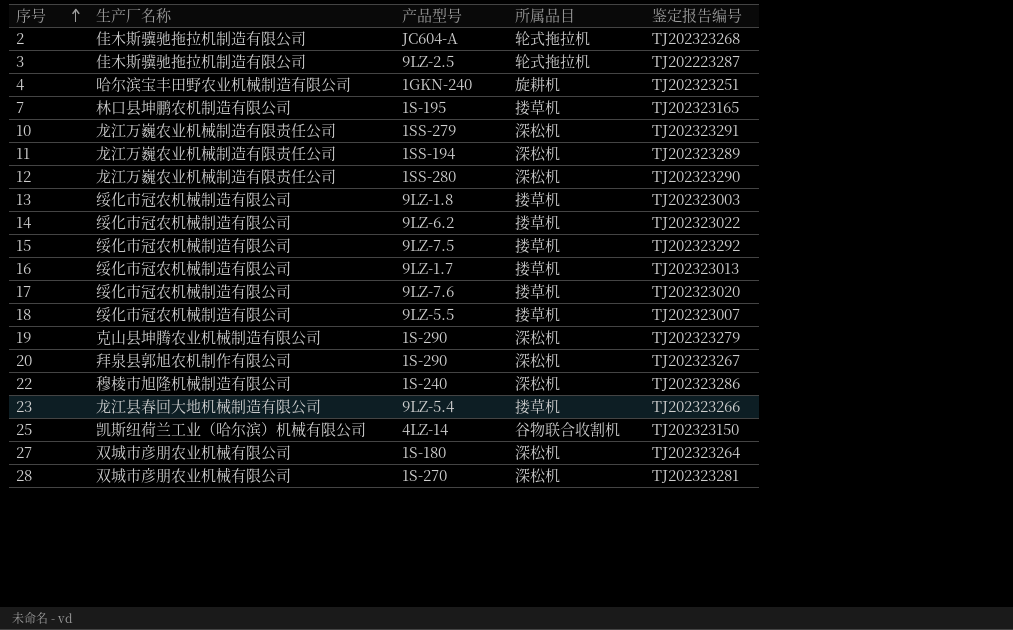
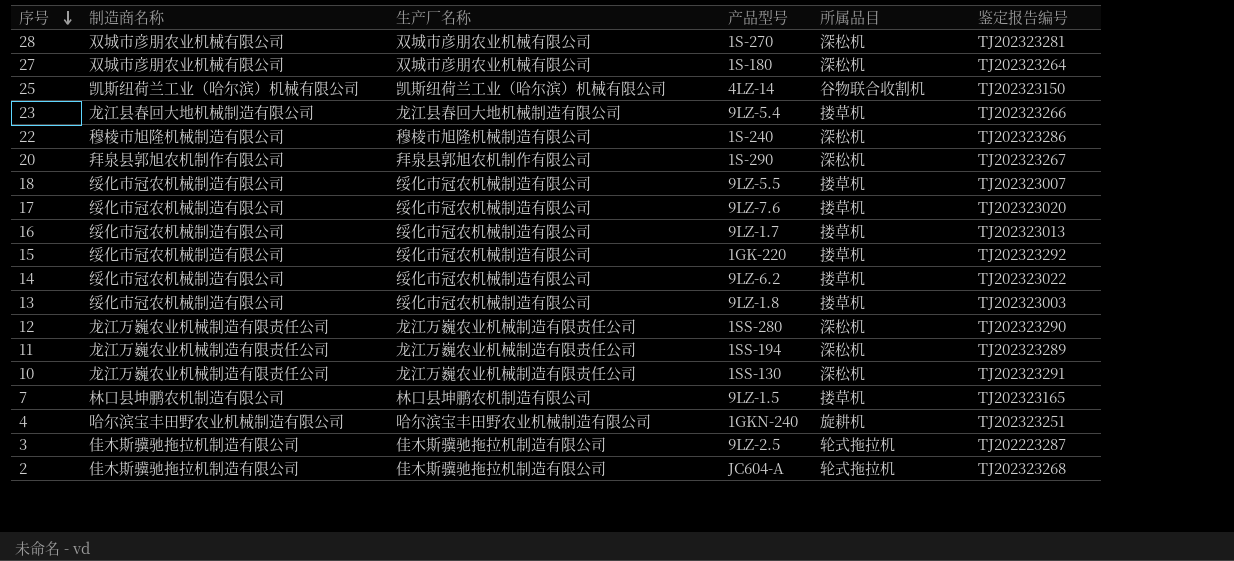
row order: 序号 ascending -> 序号 descending
column 制造商名称 | position: none -> 2
row 19: 克山县坤腾农业机械制造有限公司 | 1S-290 | 深松机 | TJ202323279 -> none
15 | 产品型号: 9LZ-7.5 -> 1GK-220
10 | 产品型号: 1SS-279 -> 1SS-130
7 | 产品型号: 1S-195 -> 9LZ-1.5

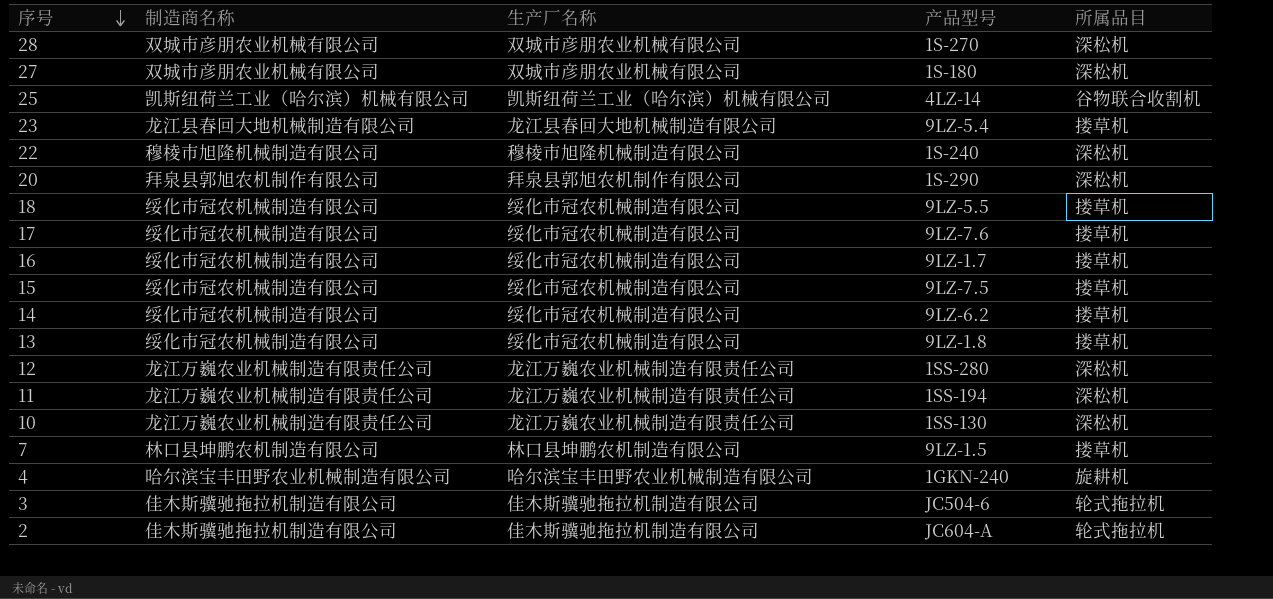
column 鉴定报告编号 | position: 6 -> none
15 | 产品型号: 1GK-220 -> 9LZ-7.5
3 | 产品型号: 9LZ-2.5 -> JC504-6

